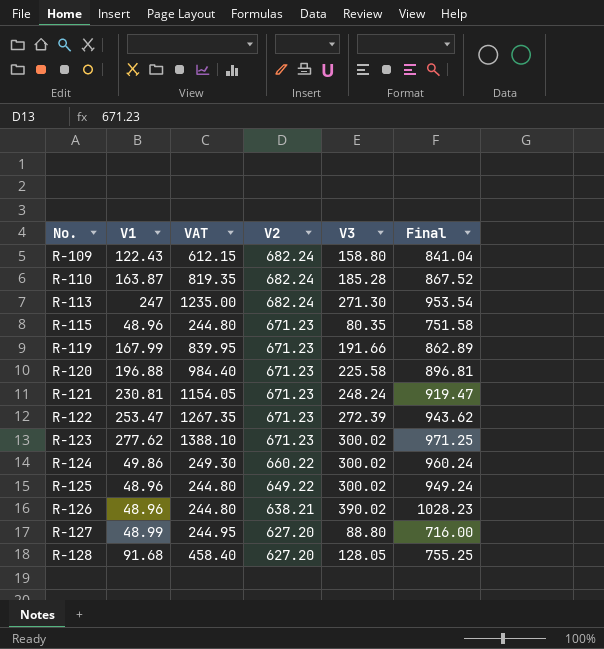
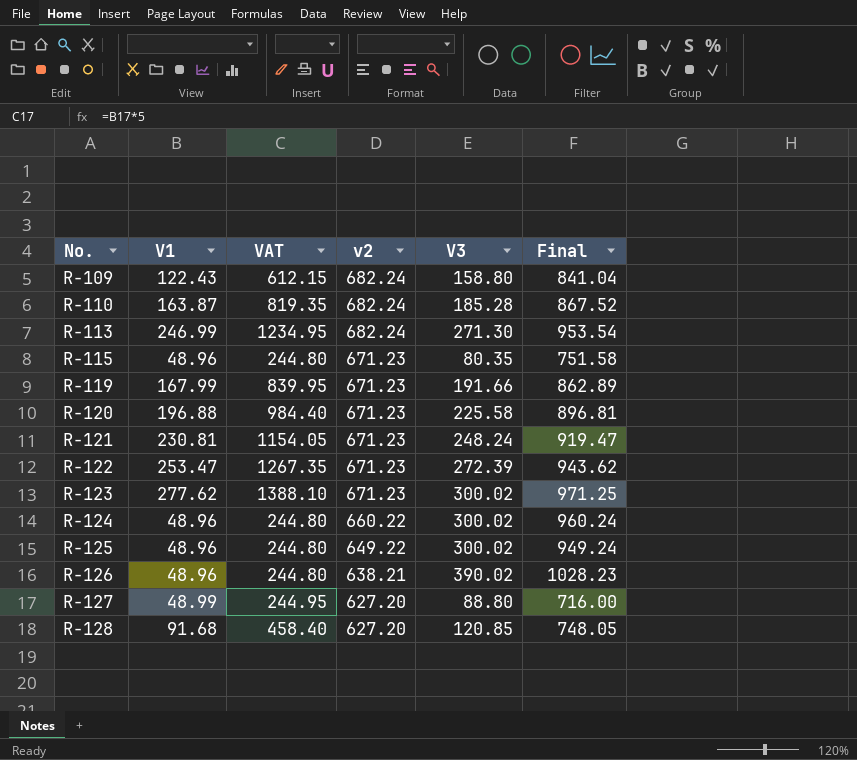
column name: V2 -> v2
R-113 | V1: 247 -> 246.99
R-113 | VAT: 1235.00 -> 1234.95
R-124 | V1: 49.86 -> 48.96
R-124 | VAT: 249.30 -> 244.80
R-128 | V3: 128.05 -> 120.85
R-128 | Final: 755.25 -> 748.05

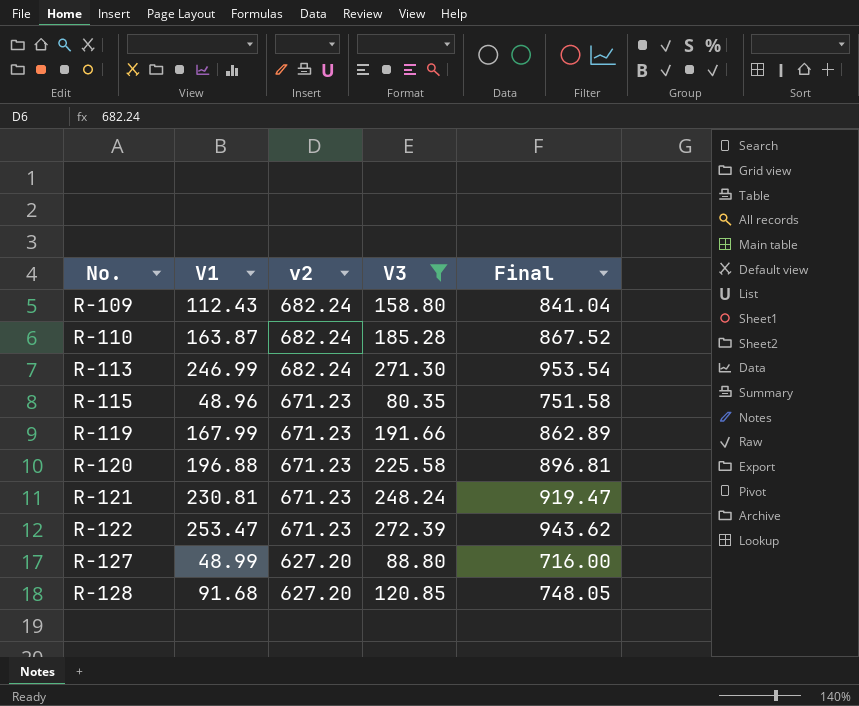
filter: none -> V3 <= 272.39
column VAT | formula: [V1] * 5 -> none
R-109 | V1: 122.43 -> 112.43

